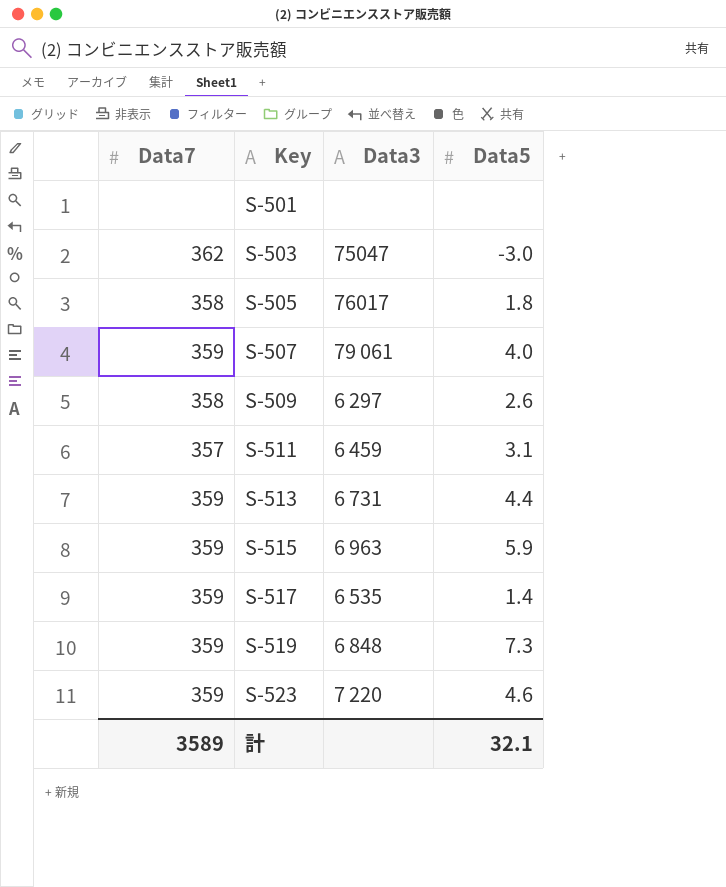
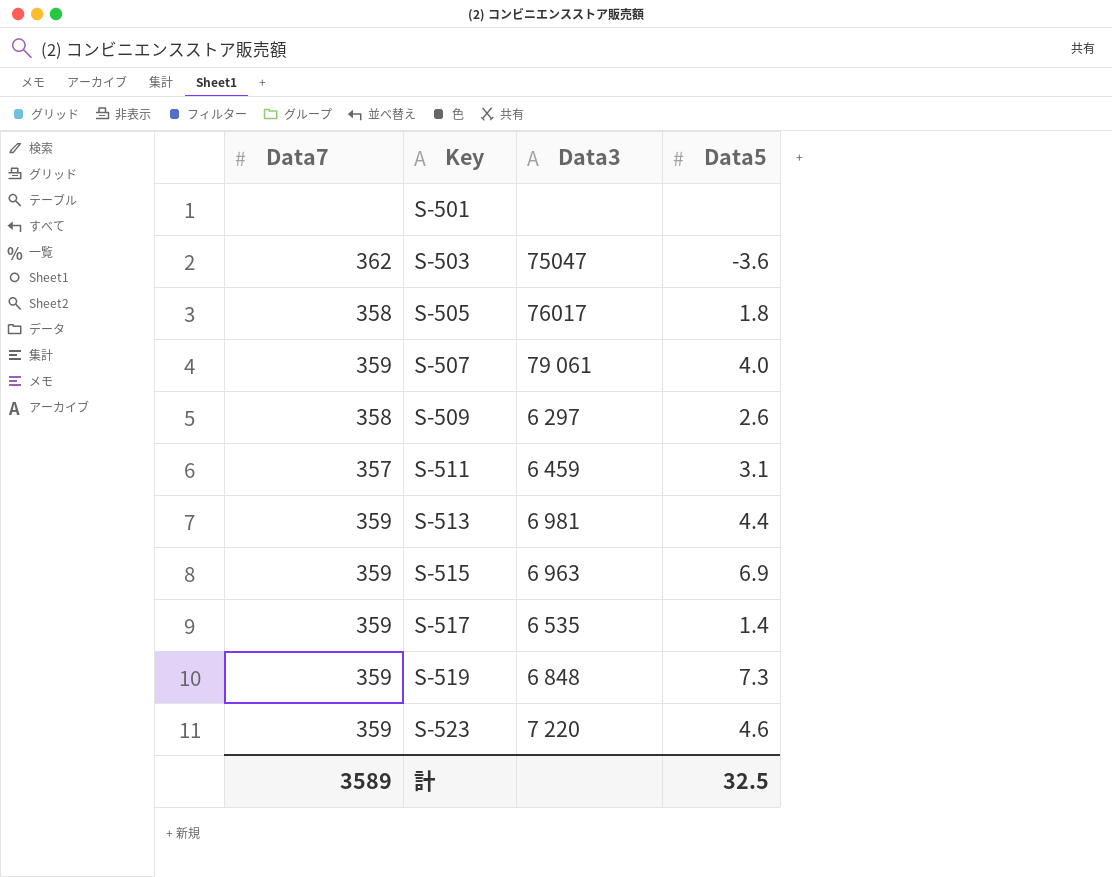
S-503 | Data5: -3.0 -> -3.6
S-513 | Data3: 6 731 -> 6 981
S-515 | Data5: 5.9 -> 6.9
計 | Data5: 32.1 -> 32.5

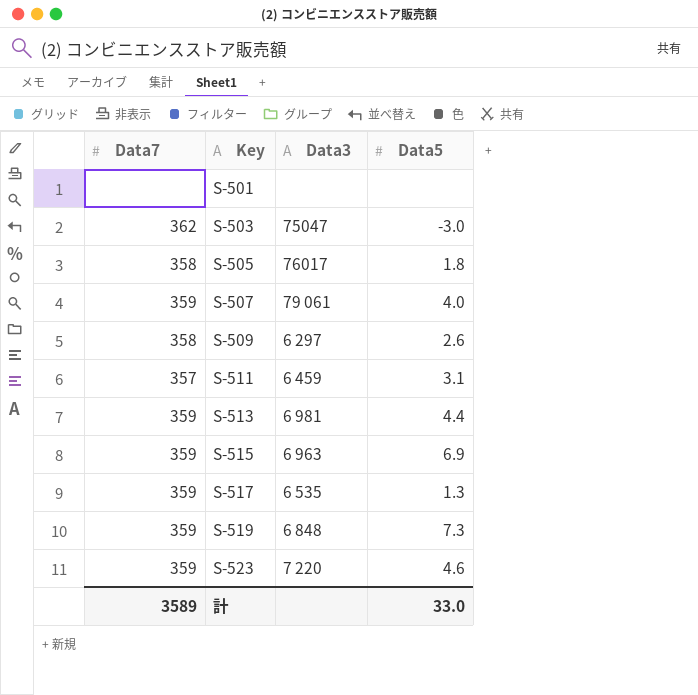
S-503 | Data5: -3.6 -> -3.0
S-517 | Data5: 1.4 -> 1.3
計 | Data5: 32.5 -> 33.0

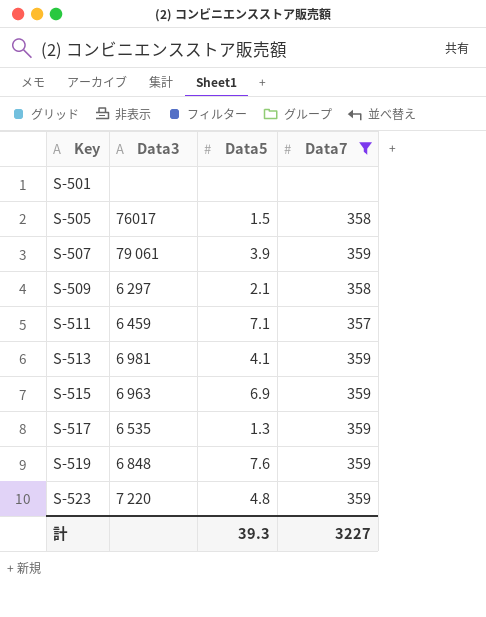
filter: none -> Data7 != 362
column Data7 | position: 1 -> 4
S-505 | Data5: 1.8 -> 1.5
S-507 | Data5: 4.0 -> 3.9
S-509 | Data5: 2.6 -> 2.1
S-511 | Data5: 3.1 -> 7.1
S-513 | Data5: 4.4 -> 4.1
S-519 | Data5: 7.3 -> 7.6
S-523 | Data5: 4.6 -> 4.8
計 | Data5: 33.0 -> 39.3
計 | Data7: 3589 -> 3227

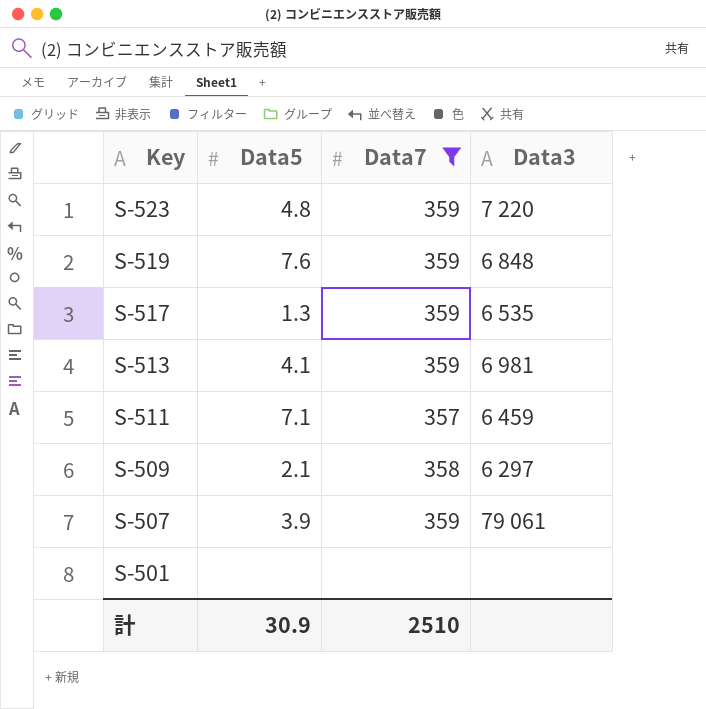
row order: Key ascending -> Key descending
column Data3 | position: 2 -> 4
row S-505: 76017 | 1.5 | 358 -> none
row S-515: 6 963 | 6.9 | 359 -> none
計 | Data5: 39.3 -> 30.9
計 | Data7: 3227 -> 2510

